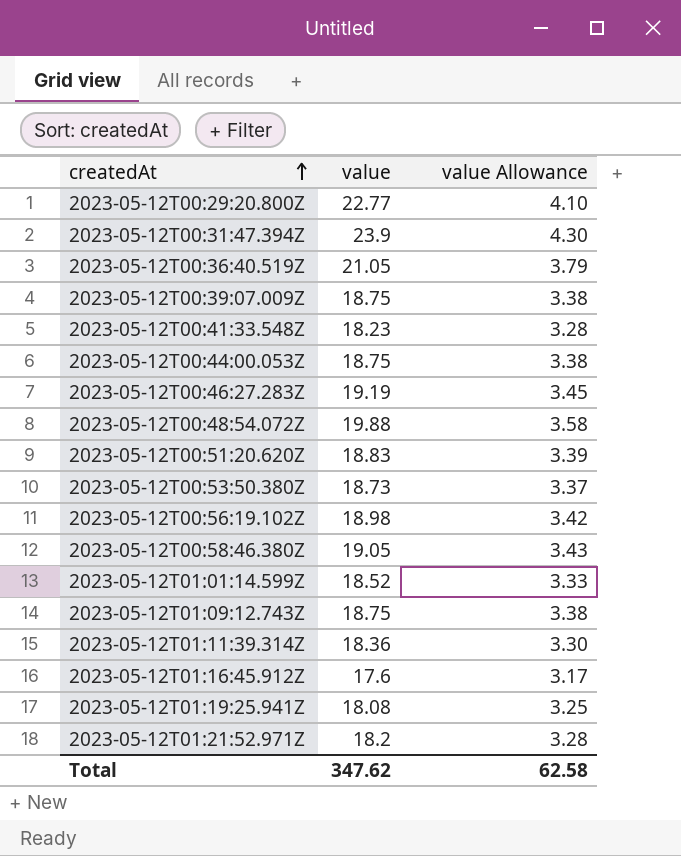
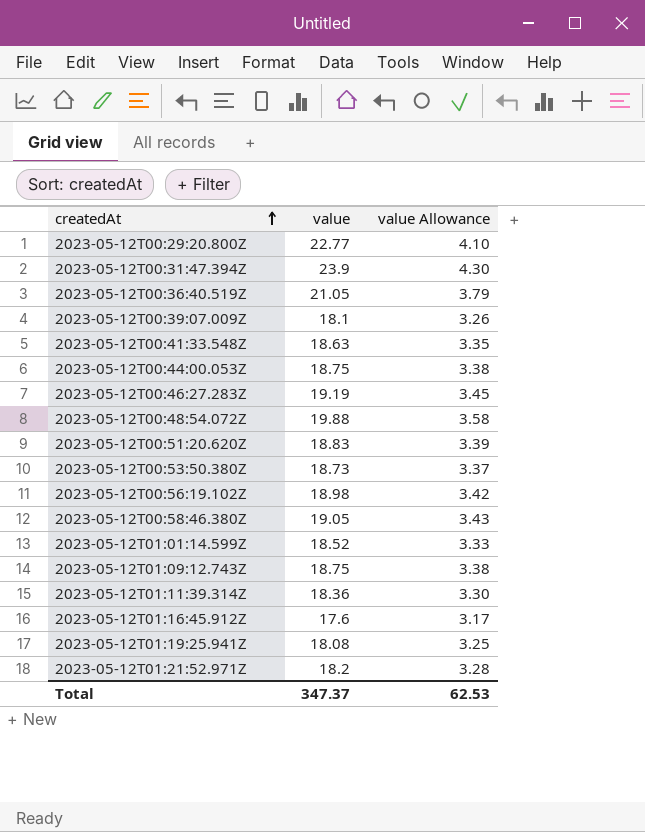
2023-05-12T00:39:07.009Z | value: 18.75 -> 18.1
2023-05-12T00:39:07.009Z | value Allowance: 3.38 -> 3.26
2023-05-12T00:41:33.548Z | value: 18.23 -> 18.63
2023-05-12T00:41:33.548Z | value Allowance: 3.28 -> 3.35
Total | value: 347.62 -> 347.37
Total | value Allowance: 62.58 -> 62.53

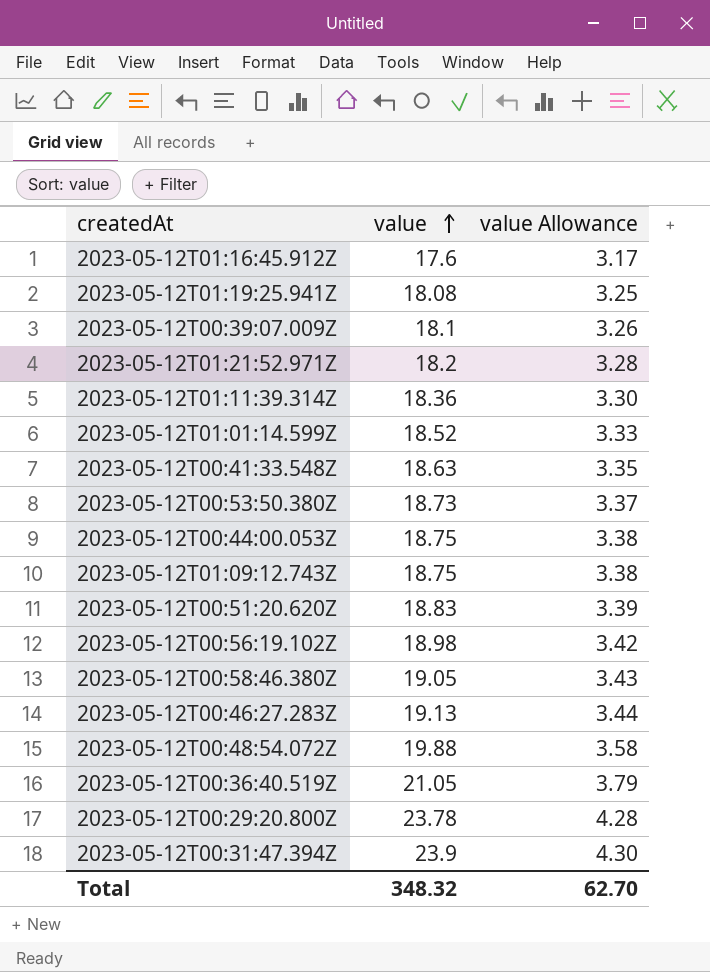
row order: createdAt ascending -> value ascending
2023-05-12T00:46:27.283Z | value: 19.19 -> 19.13
2023-05-12T00:46:27.283Z | value Allowance: 3.45 -> 3.44
2023-05-12T00:29:20.800Z | value: 22.77 -> 23.78
2023-05-12T00:29:20.800Z | value Allowance: 4.10 -> 4.28
Total | value: 347.37 -> 348.32
Total | value Allowance: 62.53 -> 62.70

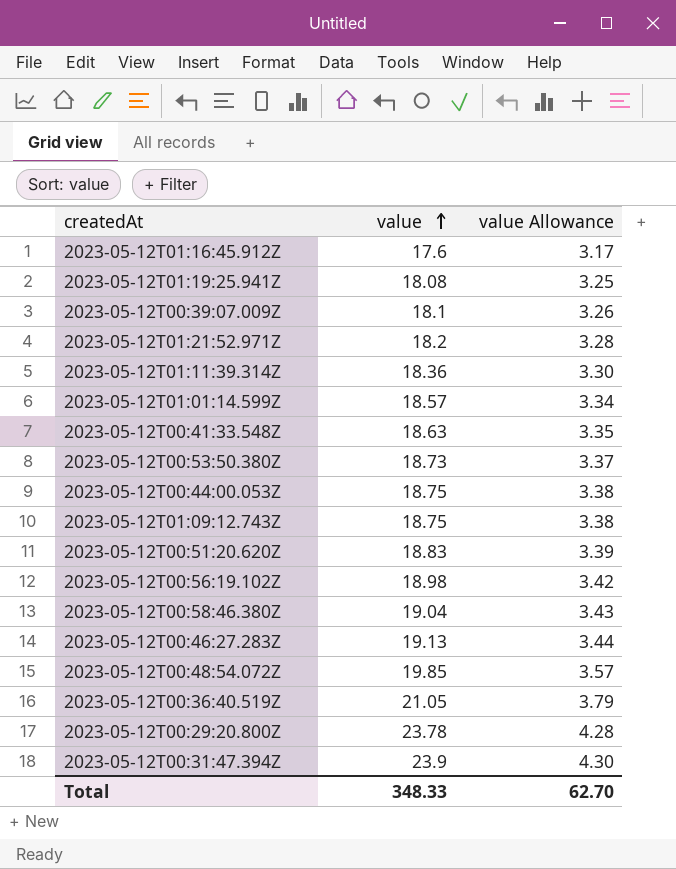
2023-05-12T01:01:14.599Z | value: 18.52 -> 18.57
2023-05-12T01:01:14.599Z | value Allowance: 3.33 -> 3.34
2023-05-12T00:58:46.380Z | value: 19.05 -> 19.04
2023-05-12T00:48:54.072Z | value: 19.88 -> 19.85
2023-05-12T00:48:54.072Z | value Allowance: 3.58 -> 3.57
Total | value: 348.32 -> 348.33

